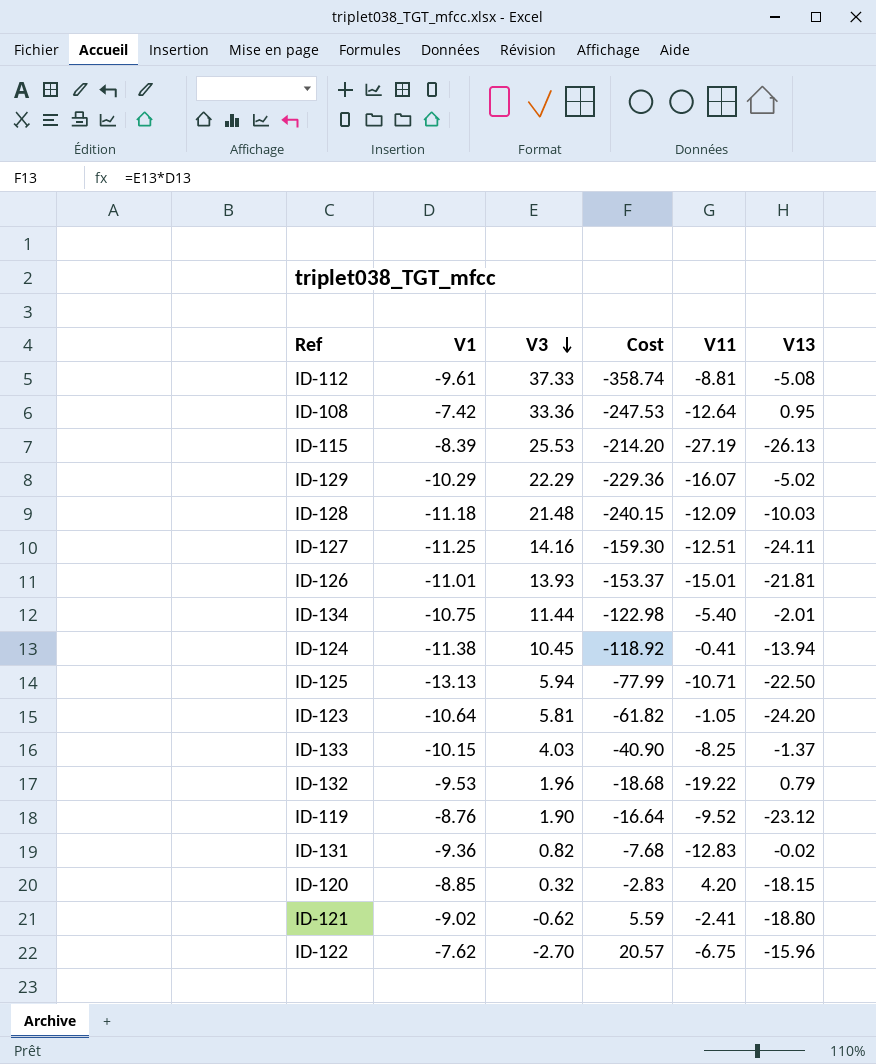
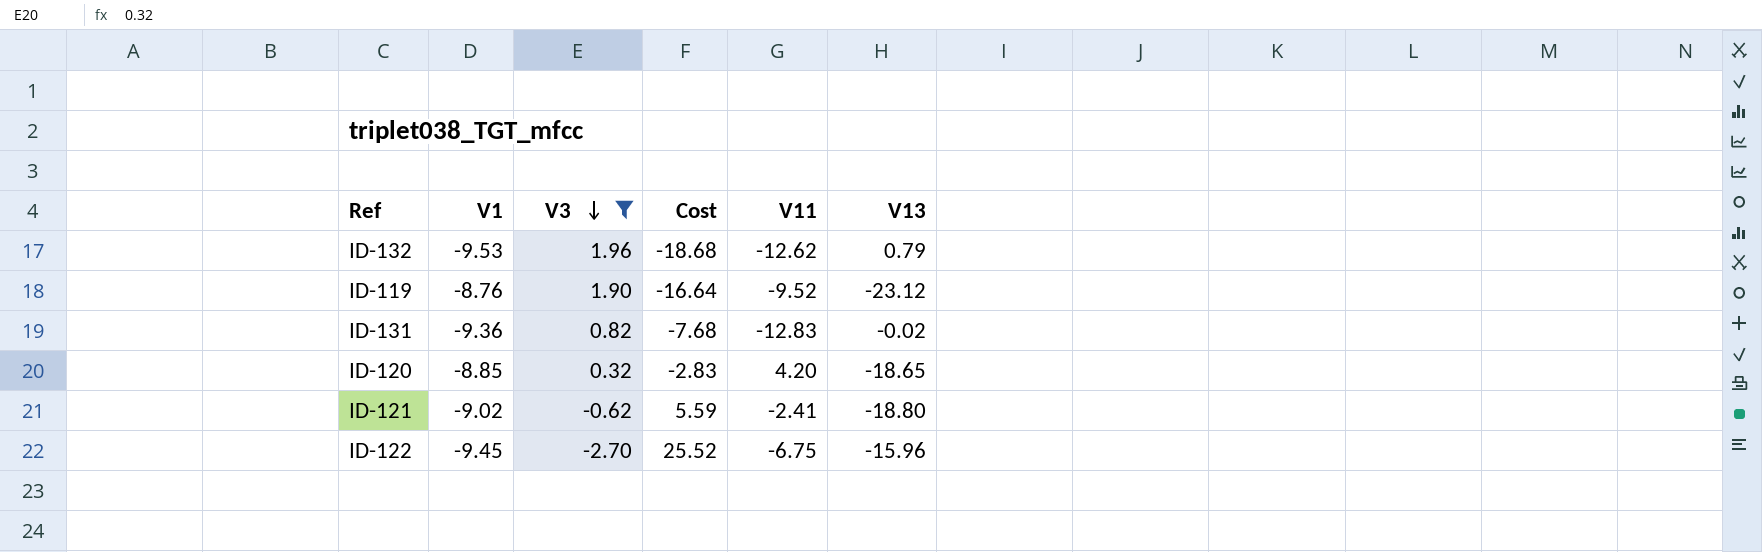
filter: none -> V3 <= 1.96
ID-132 | V11: -19.22 -> -12.62
ID-120 | V13: -18.15 -> -18.65
ID-122 | V1: -7.62 -> -9.45
ID-122 | Cost: 20.57 -> 25.52

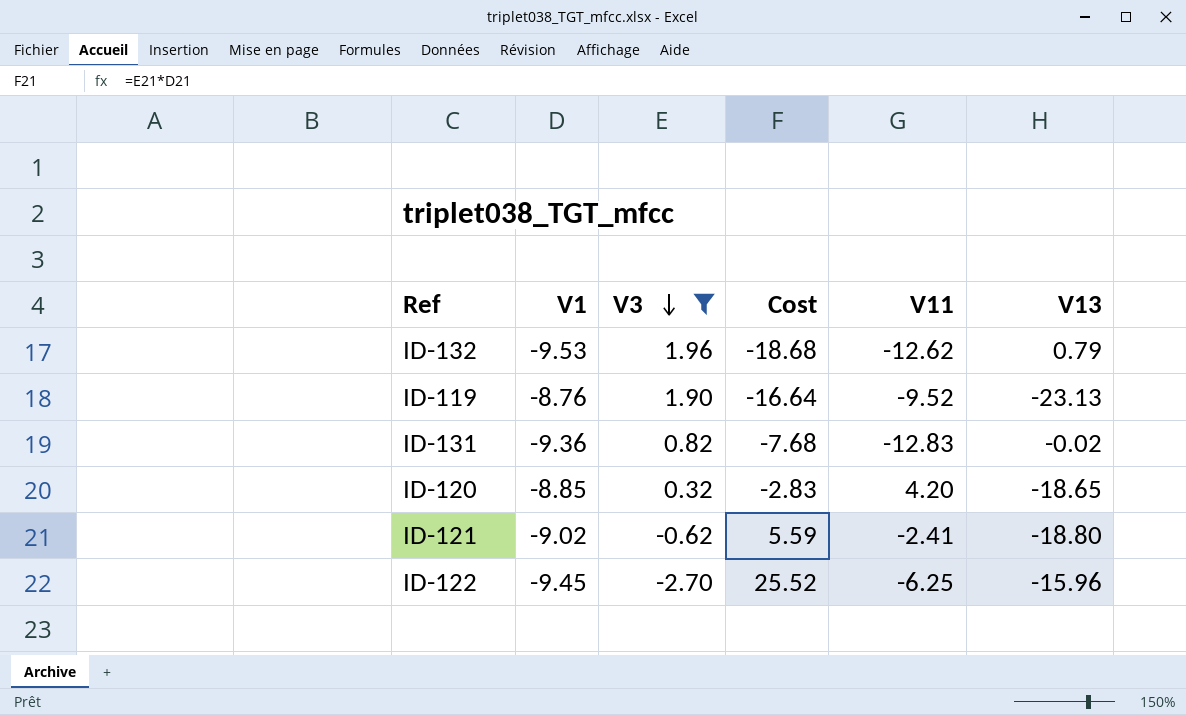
ID-119 | V13: -23.12 -> -23.13
ID-122 | V11: -6.75 -> -6.25

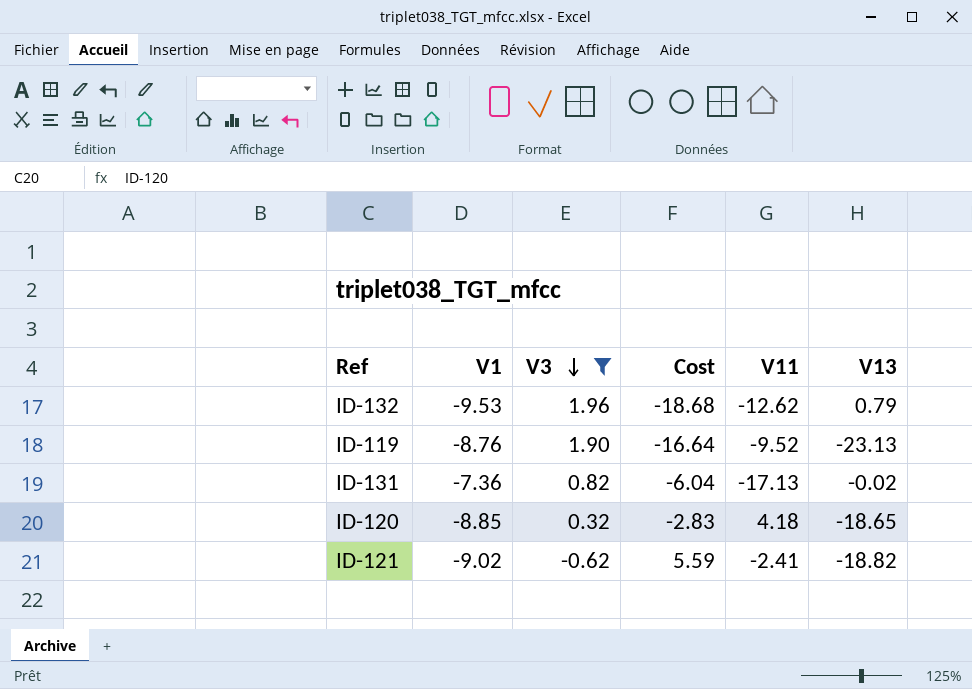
row ID-122: -9.45 | -2.70 | 25.52 | -6.25 | -15.96 -> none
ID-131 | V1: -9.36 -> -7.36
ID-131 | Cost: -7.68 -> -6.04
ID-131 | V11: -12.83 -> -17.13
ID-120 | V11: 4.20 -> 4.18
ID-121 | V13: -18.80 -> -18.82

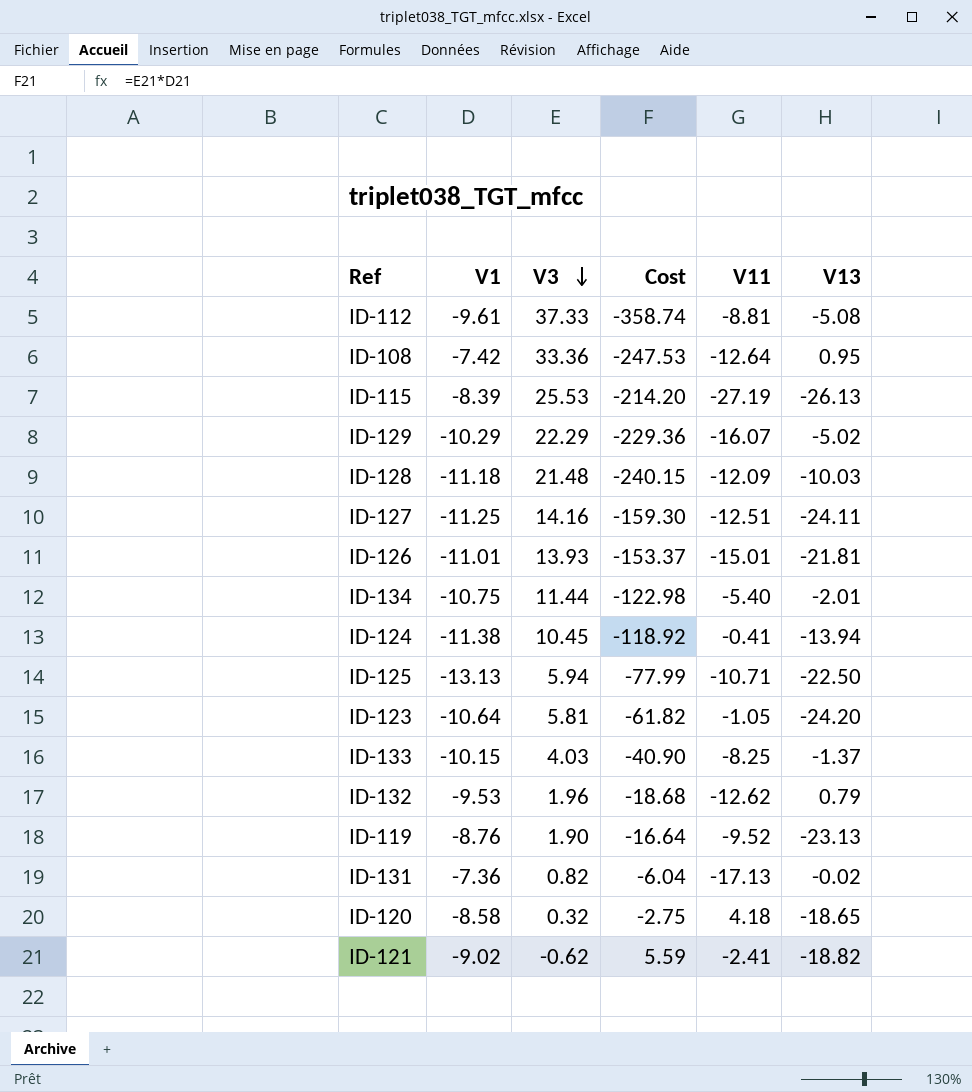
filter: V3 <= 1.96 -> none
ID-120 | V1: -8.85 -> -8.58
ID-120 | Cost: -2.83 -> -2.75

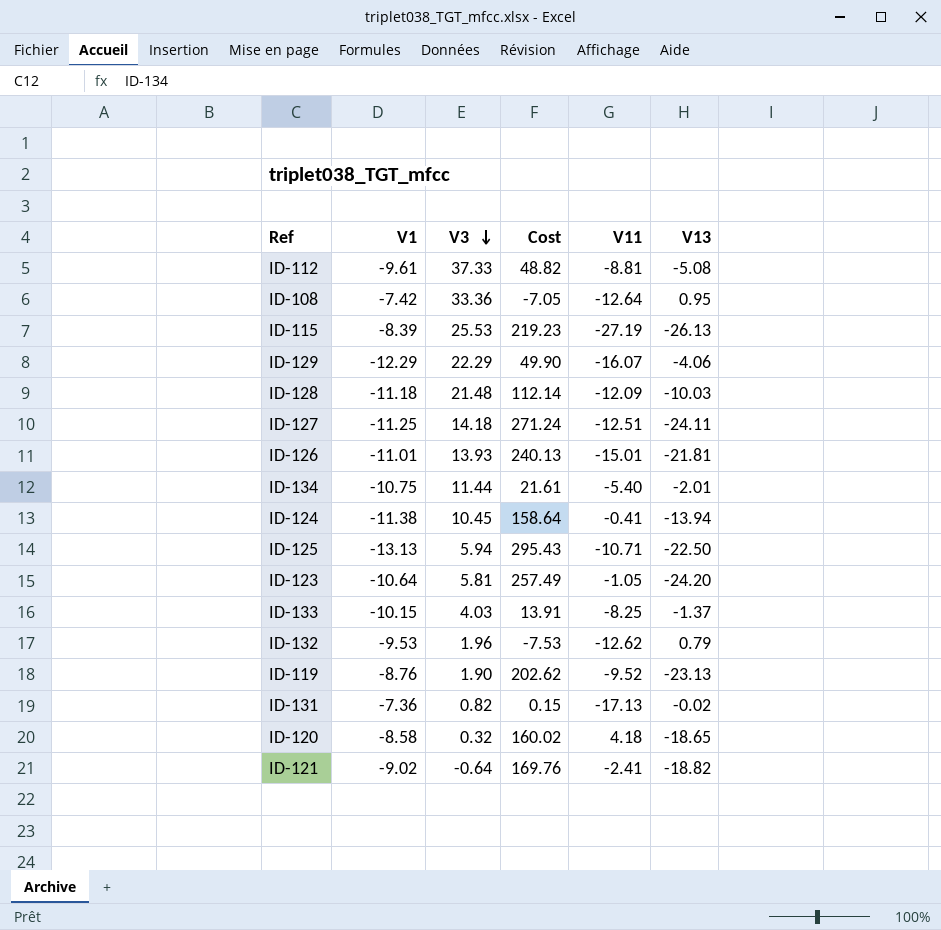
column Cost | formula: [V1] * [V3] -> [V1] * [V13]
ID-129 | V1: -10.29 -> -12.29
ID-129 | V13: -5.02 -> -4.06
ID-127 | V3: 14.16 -> 14.18
ID-121 | V3: -0.62 -> -0.64

